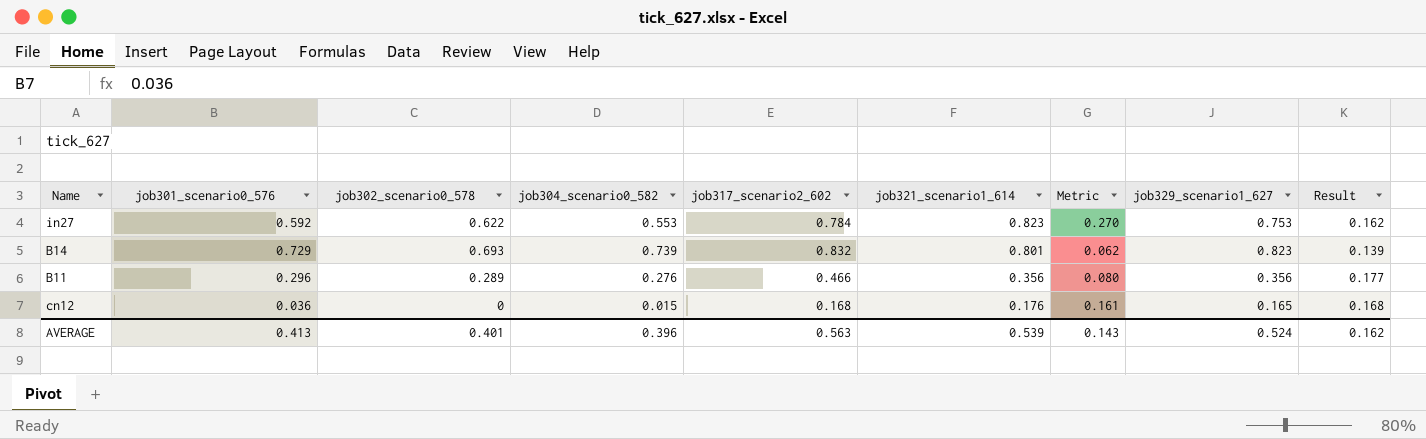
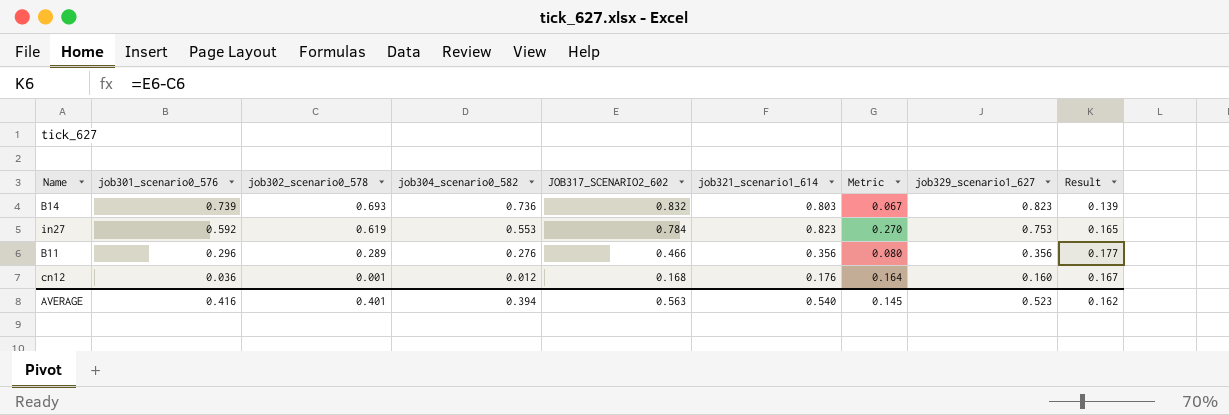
row order: job321_scenario1_614 descending -> job301_scenario0_576 descending
column name: job317_scenario2_602 -> JOB317_SCENARIO2_602
B14 | job301_scenario0_576: 0.729 -> 0.739
B14 | job304_scenario0_582: 0.739 -> 0.736
B14 | job321_scenario1_614: 0.801 -> 0.803
B14 | Metric: 0.062 -> 0.067
in27 | job302_scenario0_578: 0.622 -> 0.619
in27 | Result: 0.162 -> 0.165
cn12 | job302_scenario0_578: 0 -> 0.001
cn12 | job304_scenario0_582: 0.015 -> 0.012
cn12 | Metric: 0.161 -> 0.164
cn12 | job329_scenario1_627: 0.165 -> 0.160
cn12 | Result: 0.168 -> 0.167
AVERAGE | job301_scenario0_576: 0.413 -> 0.416
AVERAGE | job304_scenario0_582: 0.396 -> 0.394
AVERAGE | job321_scenario1_614: 0.539 -> 0.540
AVERAGE | Metric: 0.143 -> 0.145
AVERAGE | job329_scenario1_627: 0.524 -> 0.523

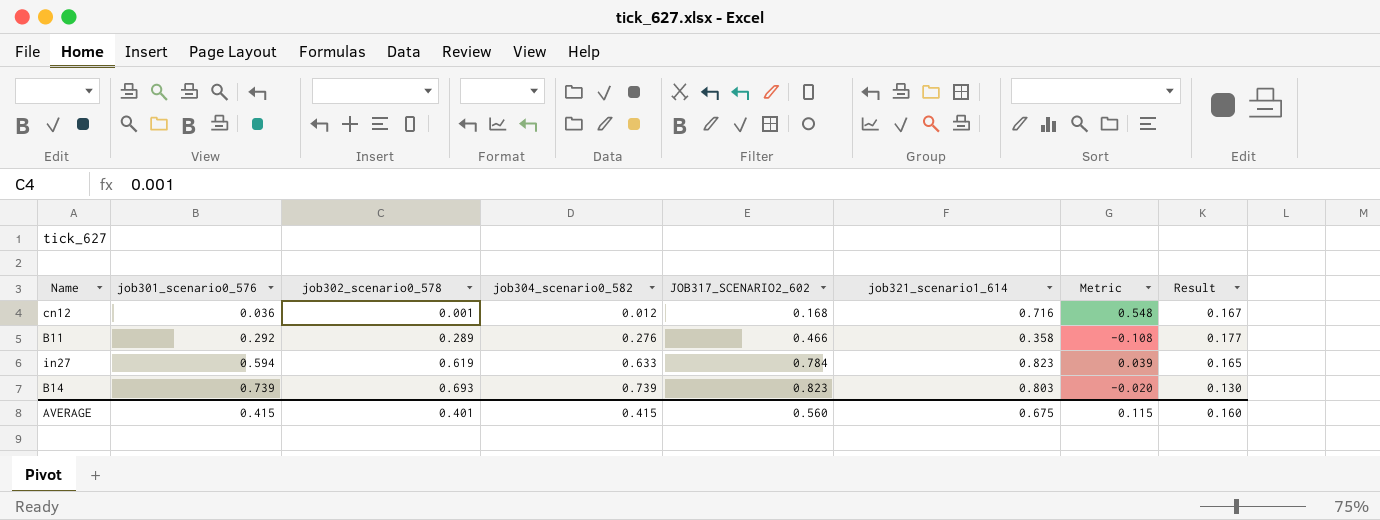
row order: job301_scenario0_576 descending -> job301_scenario0_576 ascending
column job329_scenario1_627 | position: 8 -> none
column Metric | formula: [job321_scenario1_614] - [job304_scenario0_582] -> [job321_scenario1_614] - [JOB317_SCENARIO2_602]
cn12 | job321_scenario1_614: 0.176 -> 0.716
B11 | job301_scenario0_576: 0.296 -> 0.292
B11 | job321_scenario1_614: 0.356 -> 0.358
in27 | job301_scenario0_576: 0.592 -> 0.594
in27 | job304_scenario0_582: 0.553 -> 0.633
B14 | job304_scenario0_582: 0.736 -> 0.739
B14 | JOB317_SCENARIO2_602: 0.832 -> 0.823
B14 | Result: 0.139 -> 0.130
AVERAGE | job301_scenario0_576: 0.416 -> 0.415
AVERAGE | job304_scenario0_582: 0.394 -> 0.415
AVERAGE | JOB317_SCENARIO2_602: 0.563 -> 0.560
AVERAGE | job321_scenario1_614: 0.540 -> 0.675
AVERAGE | Metric: 0.145 -> 0.115
AVERAGE | Result: 0.162 -> 0.160

